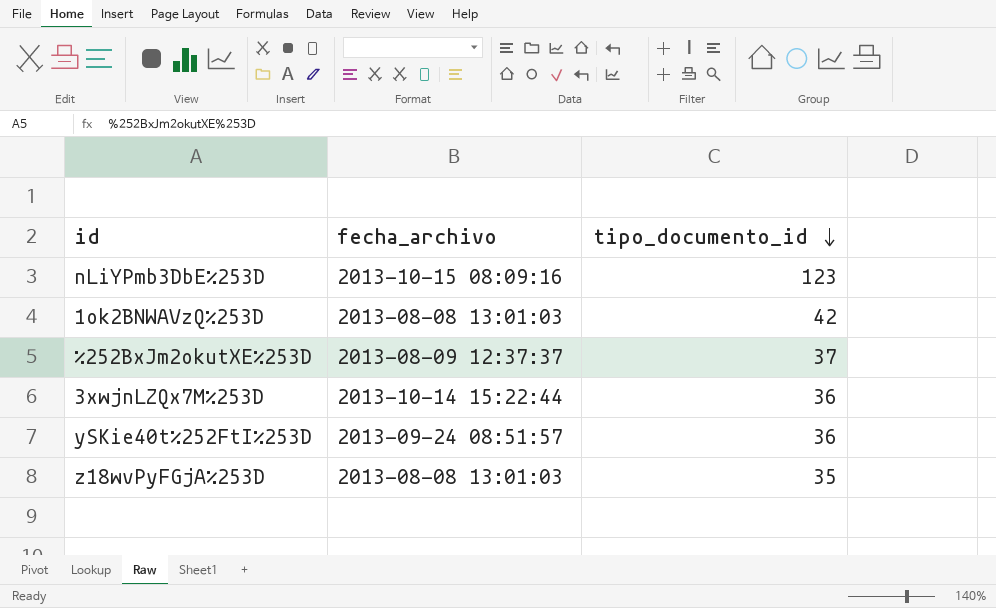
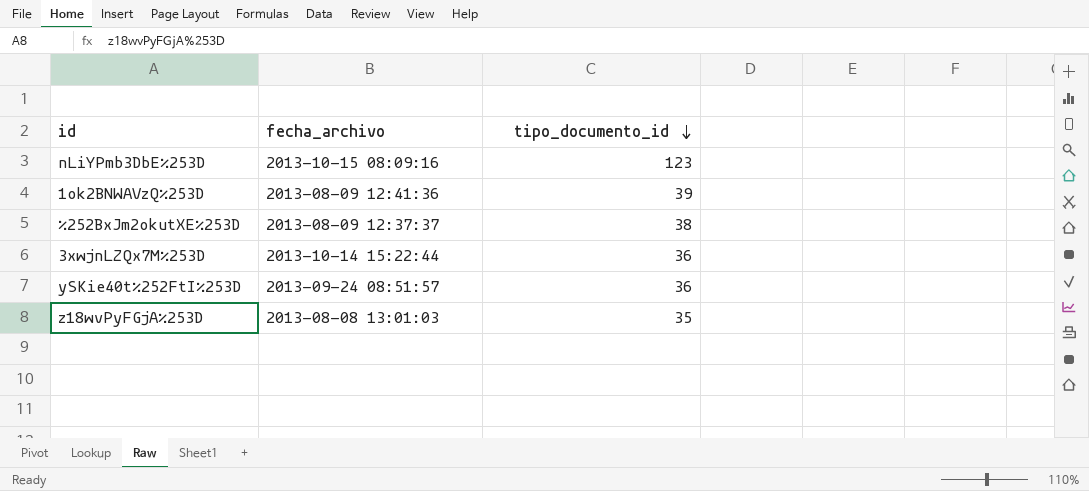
1ok2BNWAVzQ%253D | fecha_archivo: 2013-08-08 13:01:03 -> 2013-08-09 12:41:36
1ok2BNWAVzQ%253D | tipo_documento_id: 42 -> 39
%252BxJm2okutXE%253D | tipo_documento_id: 37 -> 38

